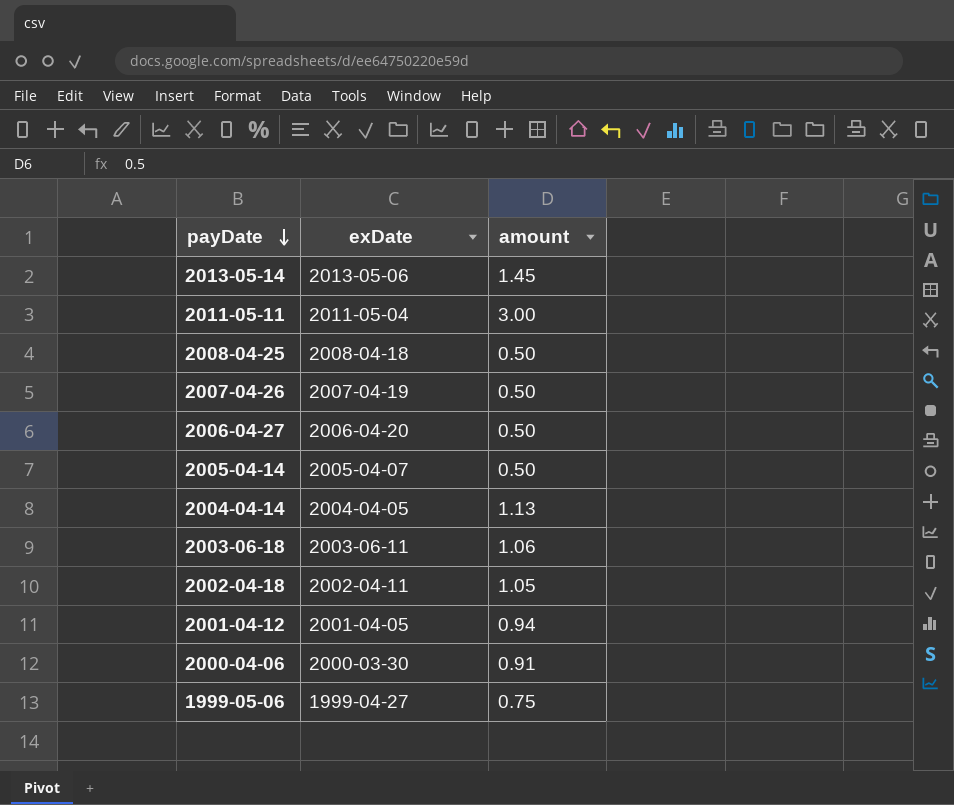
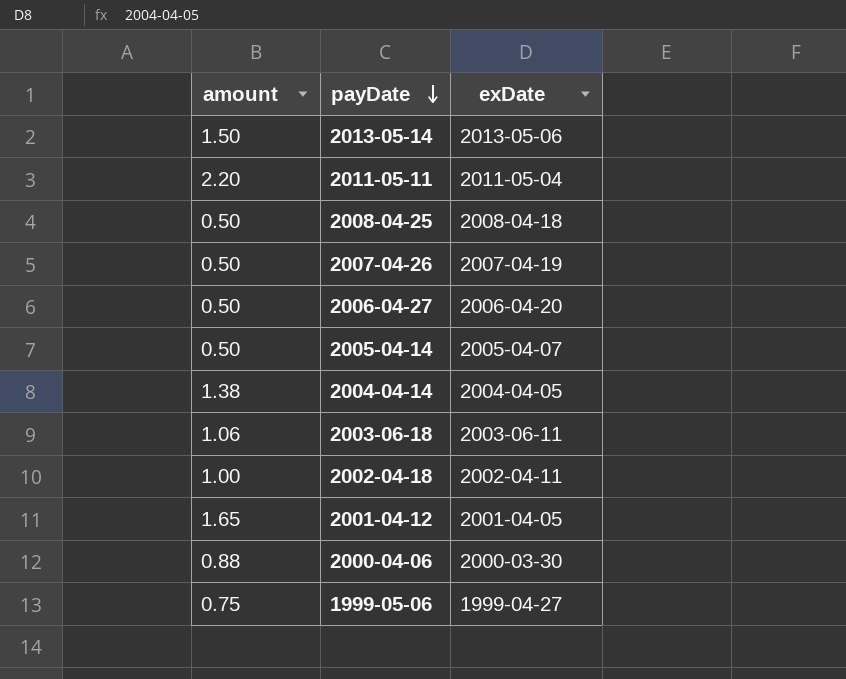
column amount | position: 3 -> 1
2013-05-14 | amount: 1.45 -> 1.50
2011-05-11 | amount: 3.00 -> 2.20
2004-04-14 | amount: 1.13 -> 1.38
2002-04-18 | amount: 1.05 -> 1.00
2001-04-12 | amount: 0.94 -> 1.65
2000-04-06 | amount: 0.91 -> 0.88

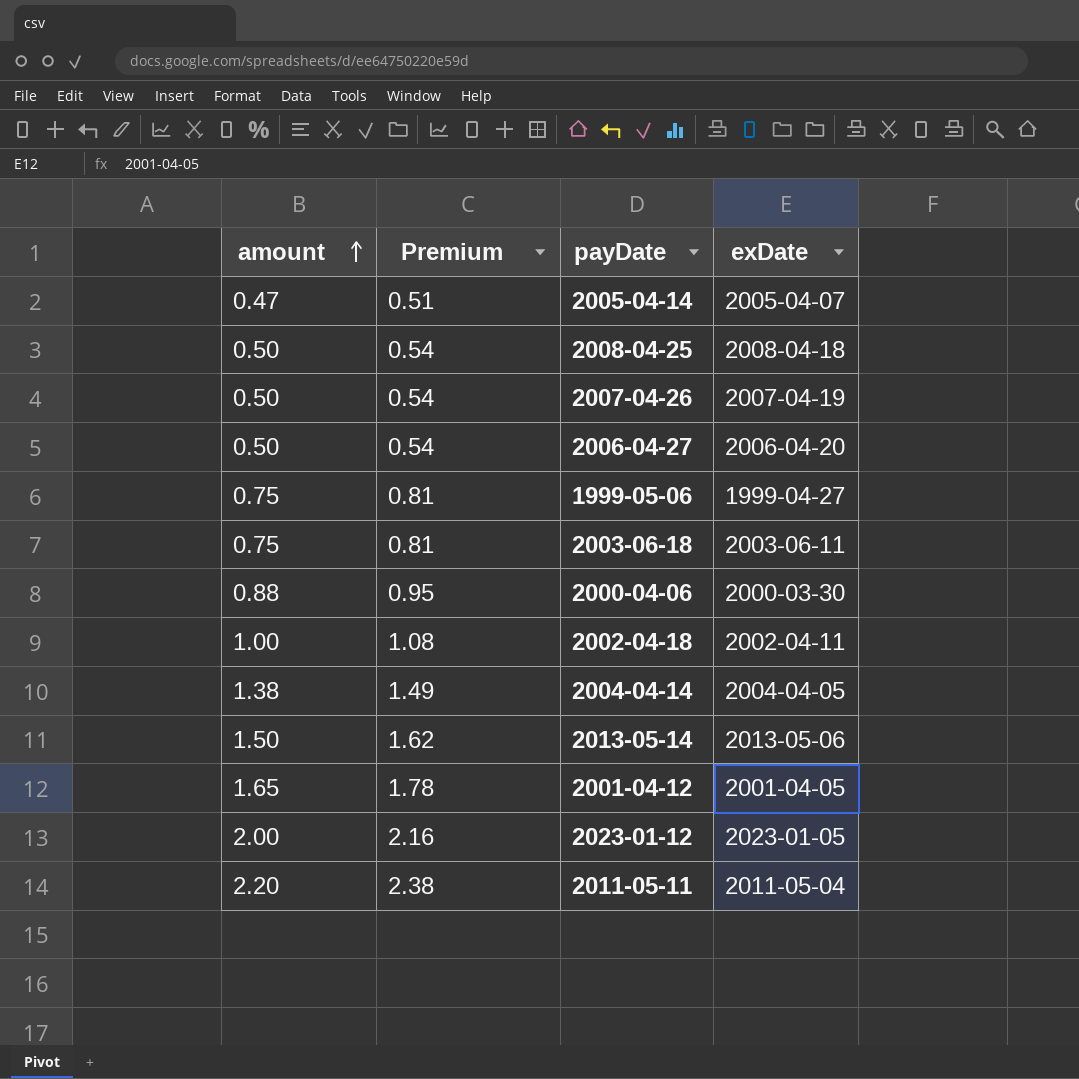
row order: payDate descending -> amount ascending
column Premium | formula: none -> [amount] * 1.08
2005-04-14 | amount: 0.50 -> 0.47
2003-06-18 | amount: 1.06 -> 0.75
row 2023-01-12: none -> 2.00 | 2.16 | 2023-01-05

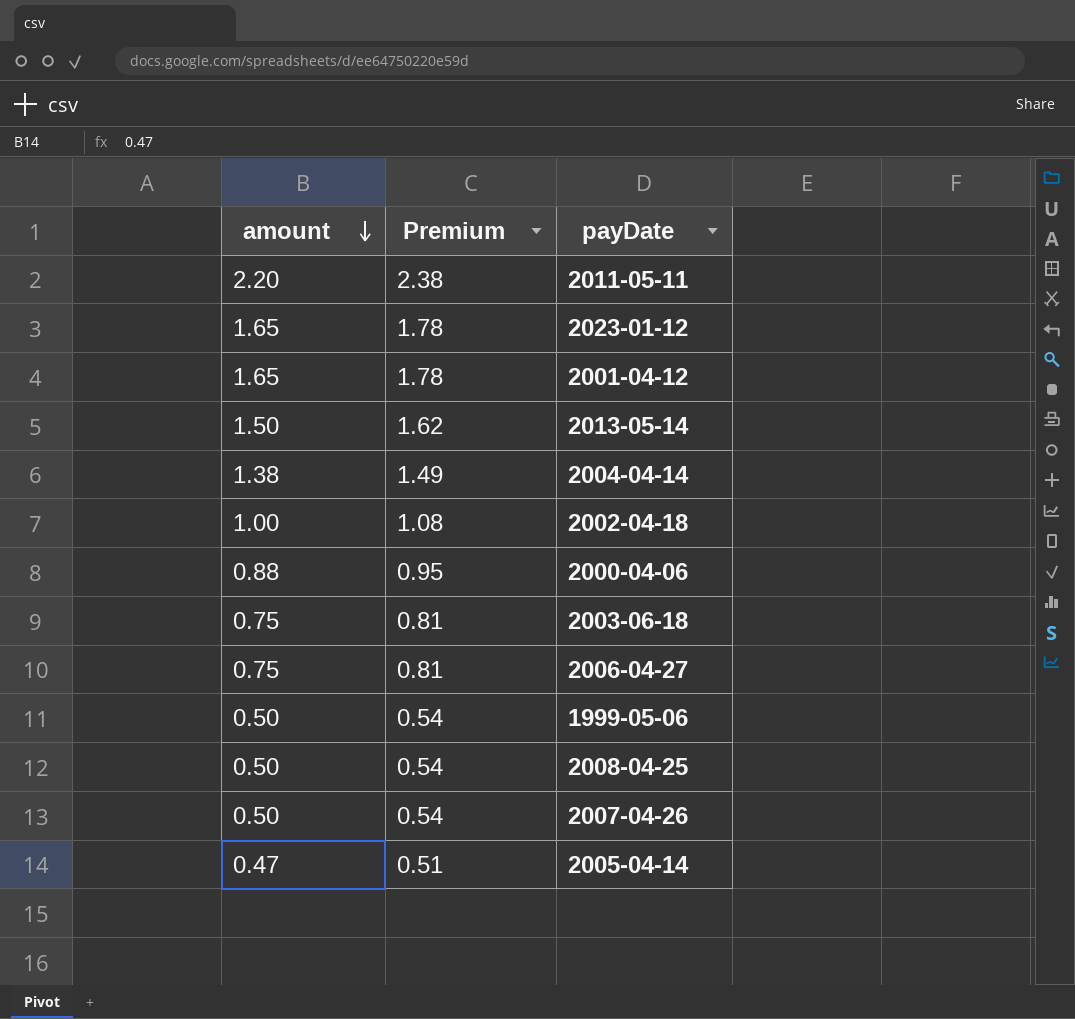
row order: amount ascending -> amount descending
column exDate | position: 4 -> none
2023-01-12 | amount: 2.00 -> 1.65
2023-01-12 | Premium: 2.16 -> 1.78
2006-04-27 | amount: 0.50 -> 0.75
2006-04-27 | Premium: 0.54 -> 0.81
1999-05-06 | amount: 0.75 -> 0.50
1999-05-06 | Premium: 0.81 -> 0.54

